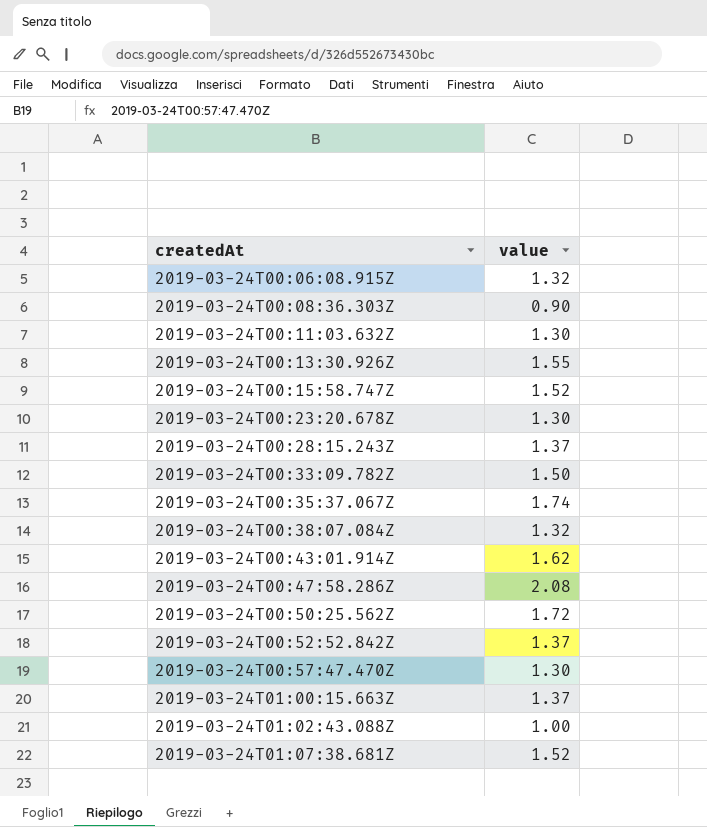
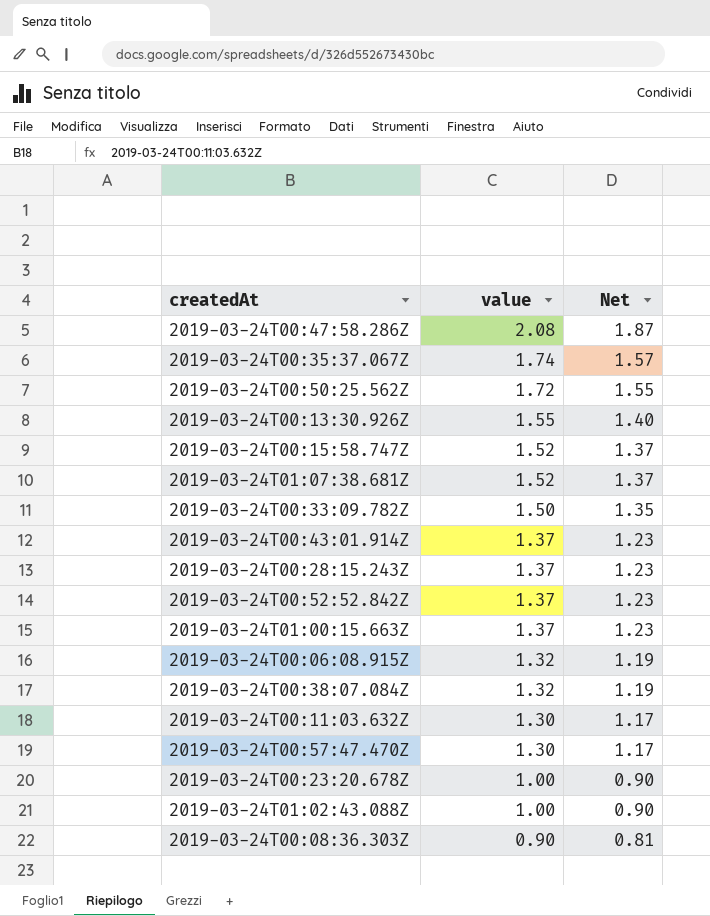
row order: createdAt ascending -> value descending
column Net | formula: none -> [value] * 0.9
2019-03-24T00:43:01.914Z | value: 1.62 -> 1.37
2019-03-24T00:23:20.678Z | value: 1.30 -> 1.00

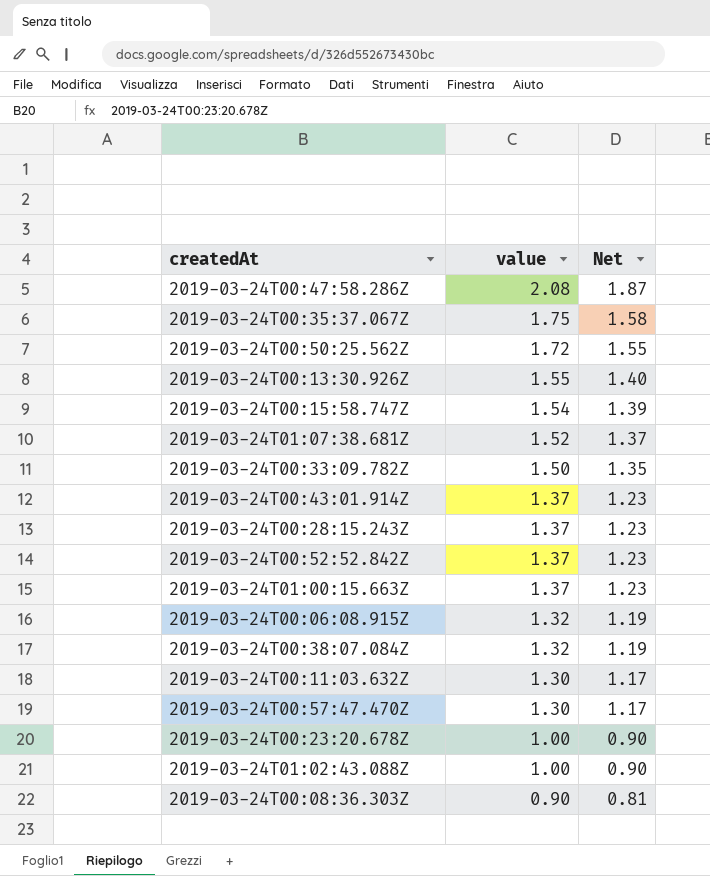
2019-03-24T00:35:37.067Z | value: 1.74 -> 1.75
2019-03-24T00:35:37.067Z | Net: 1.57 -> 1.58
2019-03-24T00:15:58.747Z | value: 1.52 -> 1.54
2019-03-24T00:15:58.747Z | Net: 1.37 -> 1.39

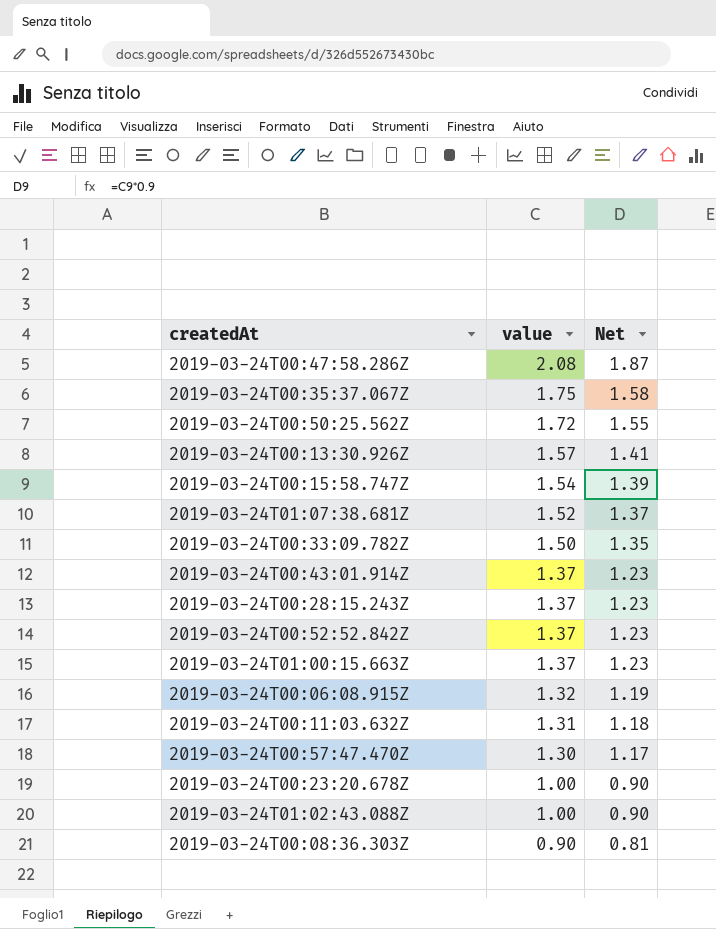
row 2019-03-24T00:38:07.084Z: 1.32 | 1.19 -> none
2019-03-24T00:13:30.926Z | value: 1.55 -> 1.57
2019-03-24T00:13:30.926Z | Net: 1.40 -> 1.41
2019-03-24T00:11:03.632Z | value: 1.30 -> 1.31
2019-03-24T00:11:03.632Z | Net: 1.17 -> 1.18

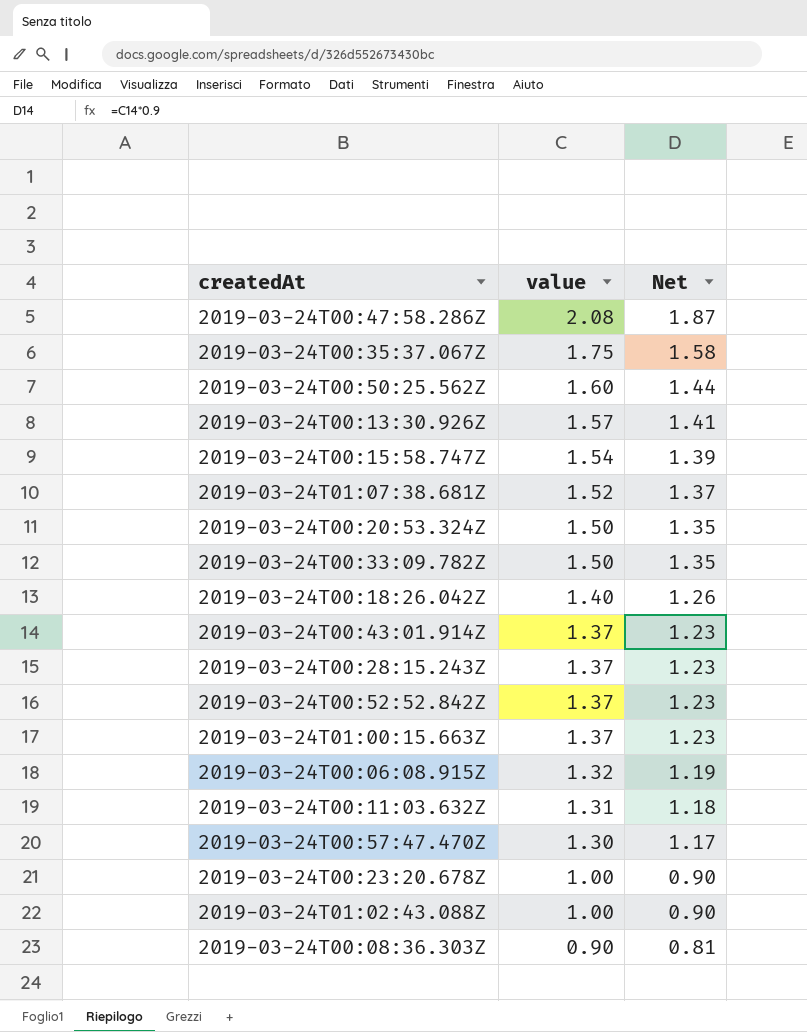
2019-03-24T00:50:25.562Z | value: 1.72 -> 1.60
2019-03-24T00:50:25.562Z | Net: 1.55 -> 1.44
row 2019-03-24T00:20:53.324Z: none -> 1.50 | 1.35
row 2019-03-24T00:18:26.042Z: none -> 1.40 | 1.26

